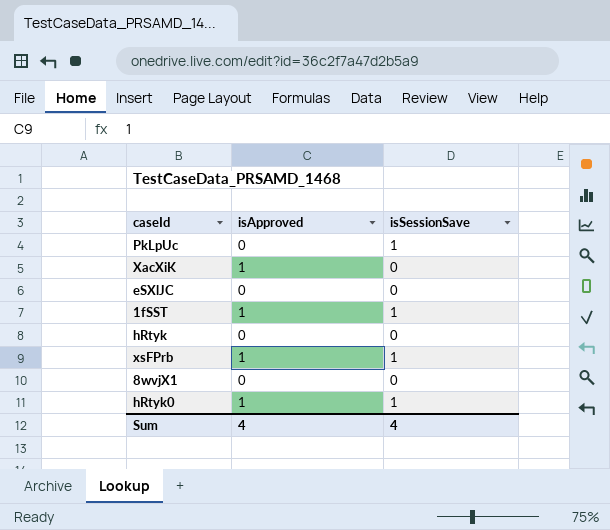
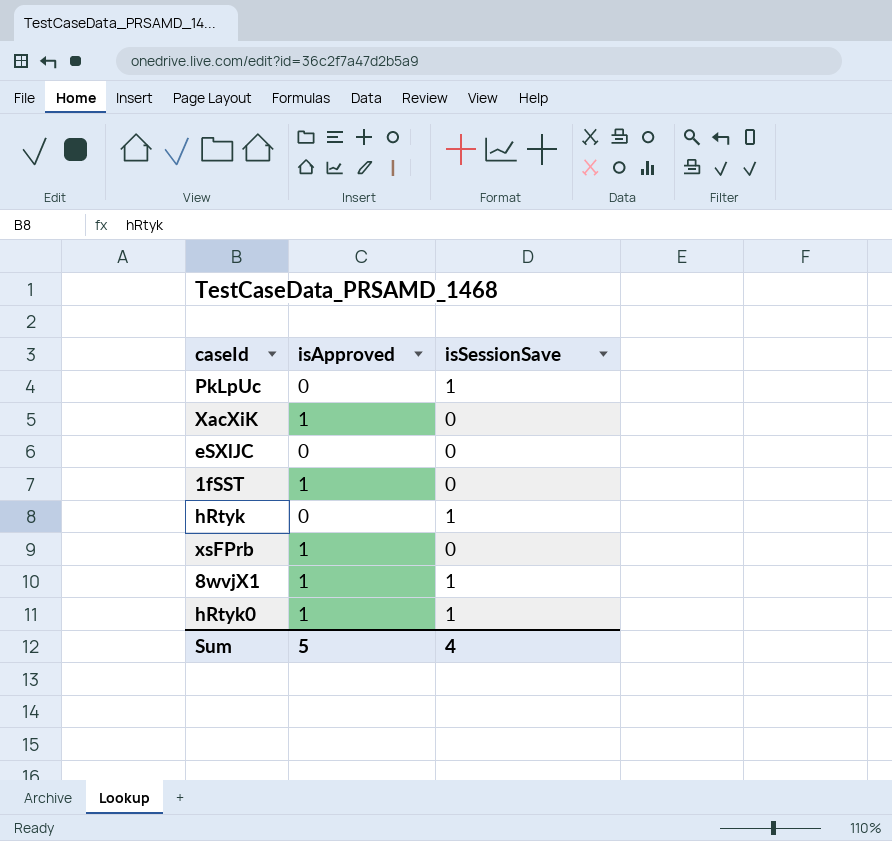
1fSST | isSessionSave: 1 -> 0
hRtyk | isSessionSave: 0 -> 1
xsFPrb | isSessionSave: 1 -> 0
8wvjX1 | isApproved: 0 -> 1
8wvjX1 | isSessionSave: 0 -> 1
Sum | isApproved: 4 -> 5

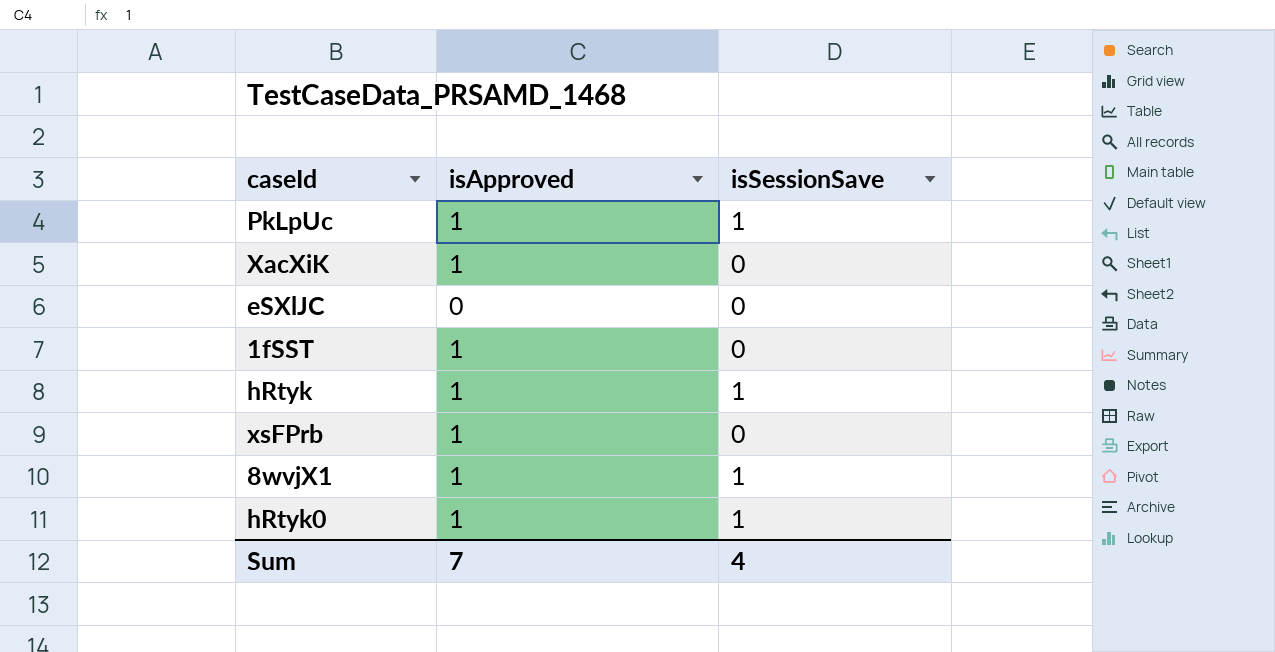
PkLpUc | isApproved: 0 -> 1
hRtyk | isApproved: 0 -> 1
Sum | isApproved: 5 -> 7

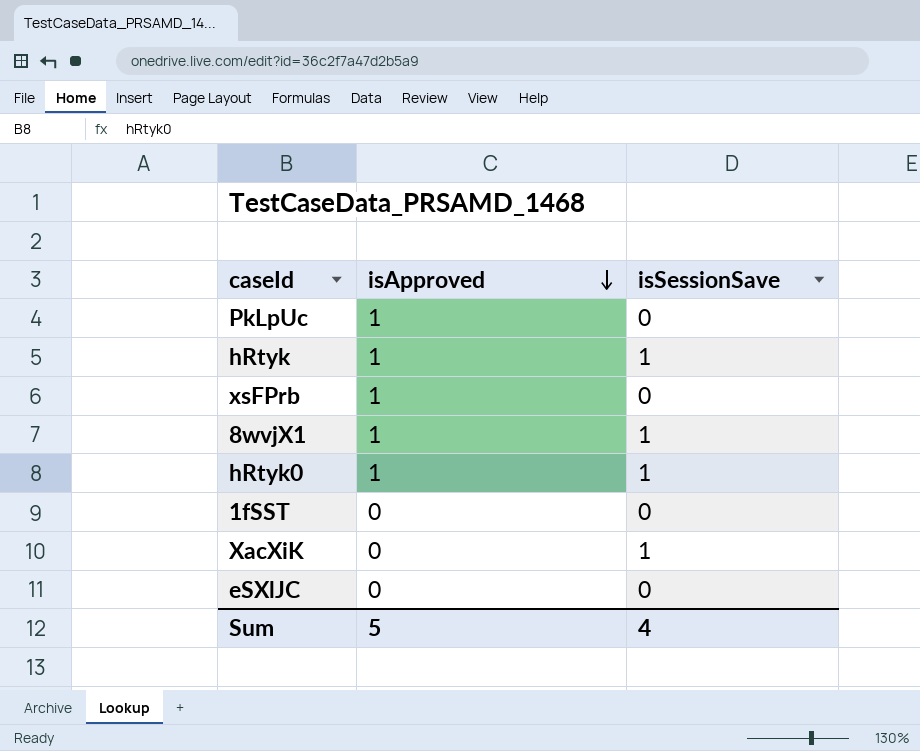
row order: none -> isApproved descending
PkLpUc | isSessionSave: 1 -> 0
1fSST | isApproved: 1 -> 0
XacXiK | isApproved: 1 -> 0
XacXiK | isSessionSave: 0 -> 1
Sum | isApproved: 7 -> 5

